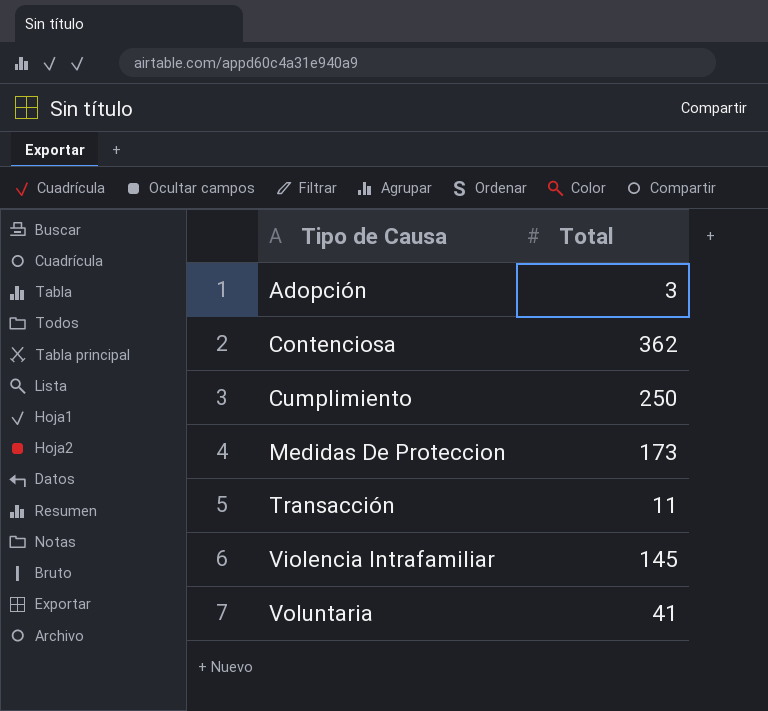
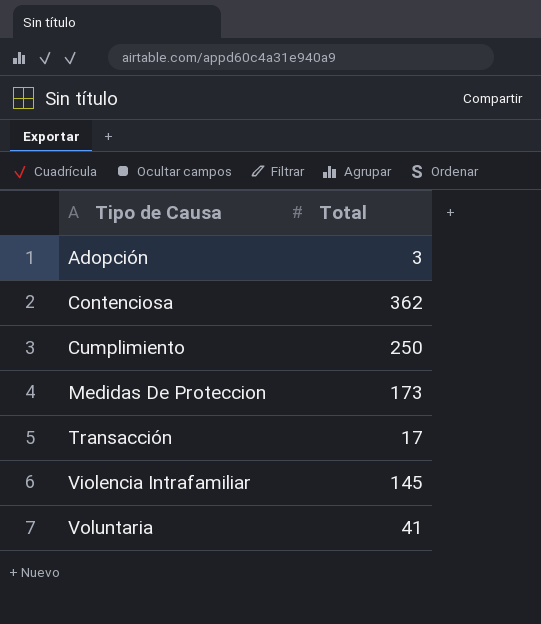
Transacción | Total: 11 -> 17

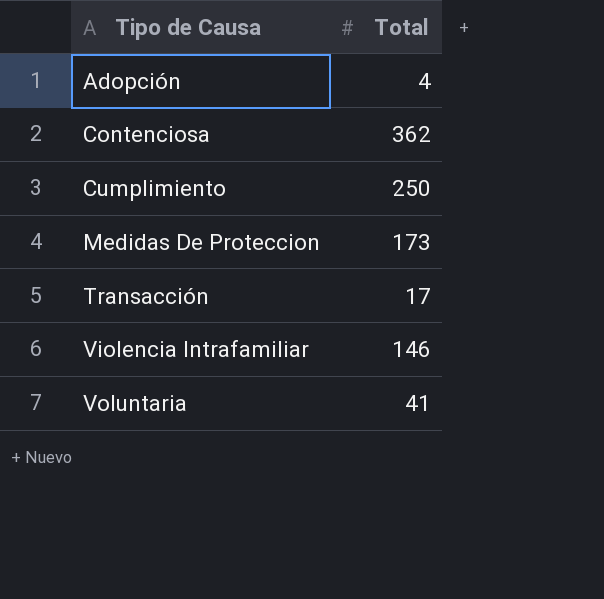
Adopción | Total: 3 -> 4
Violencia Intrafamiliar | Total: 145 -> 146

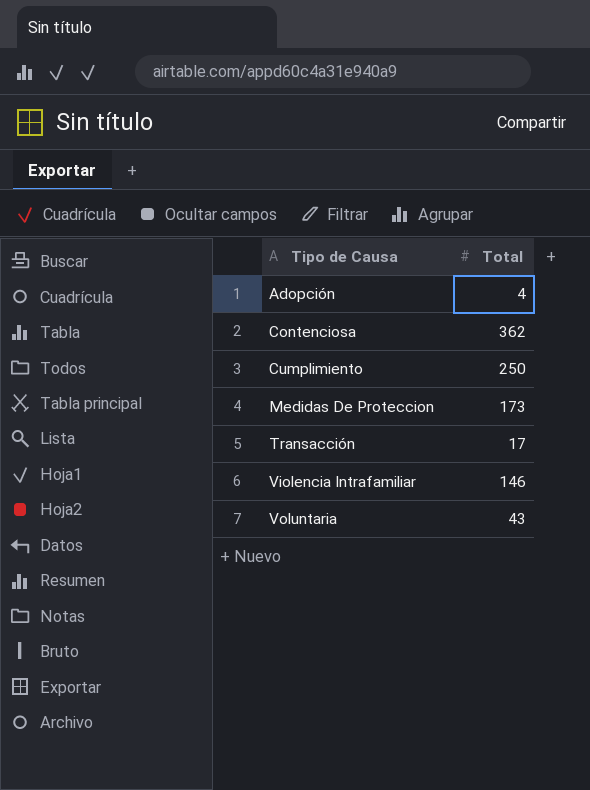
Voluntaria | Total: 41 -> 43

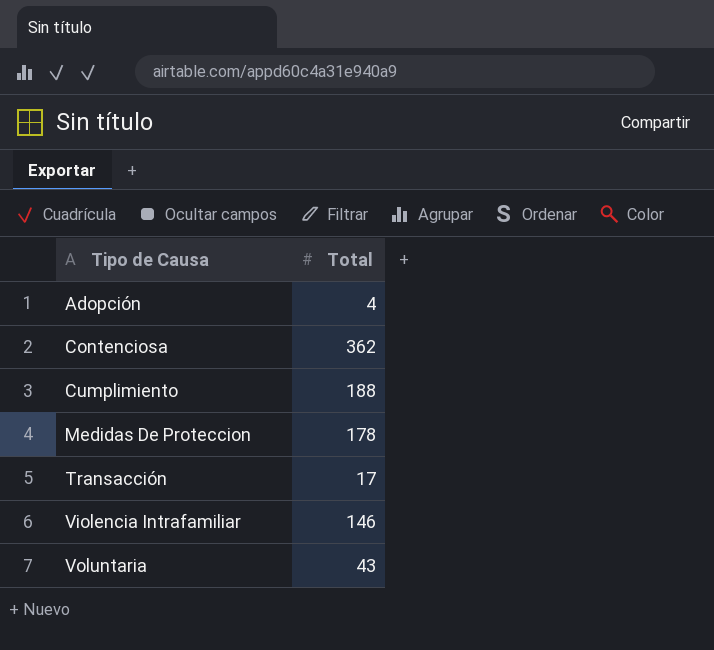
Cumplimiento | Total: 250 -> 188
Medidas De Proteccion | Total: 173 -> 178

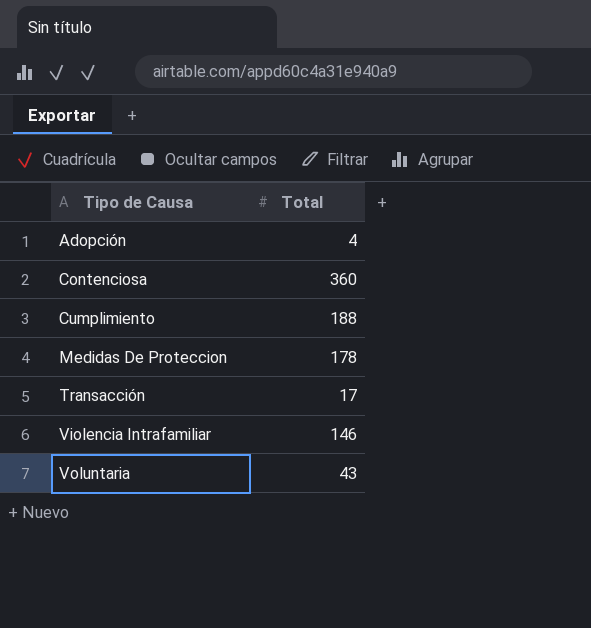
Contenciosa | Total: 362 -> 360

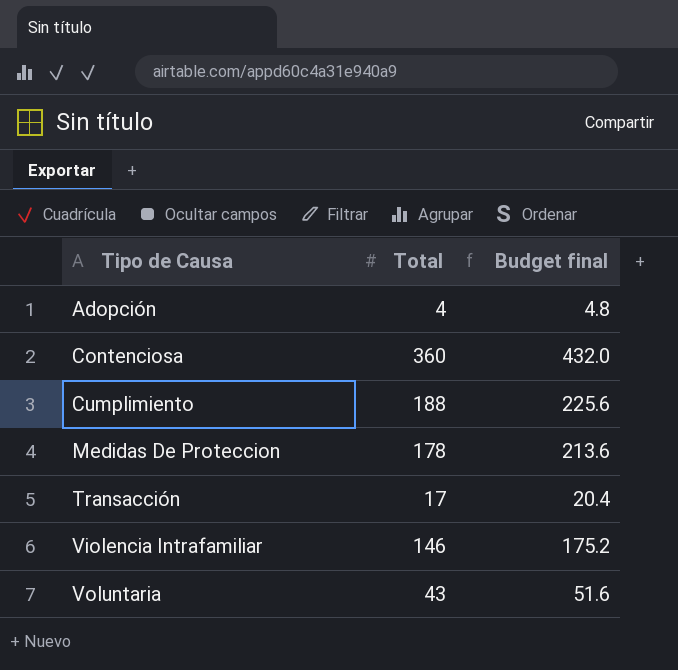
column Budget final | formula: none -> [Total] * 1.2

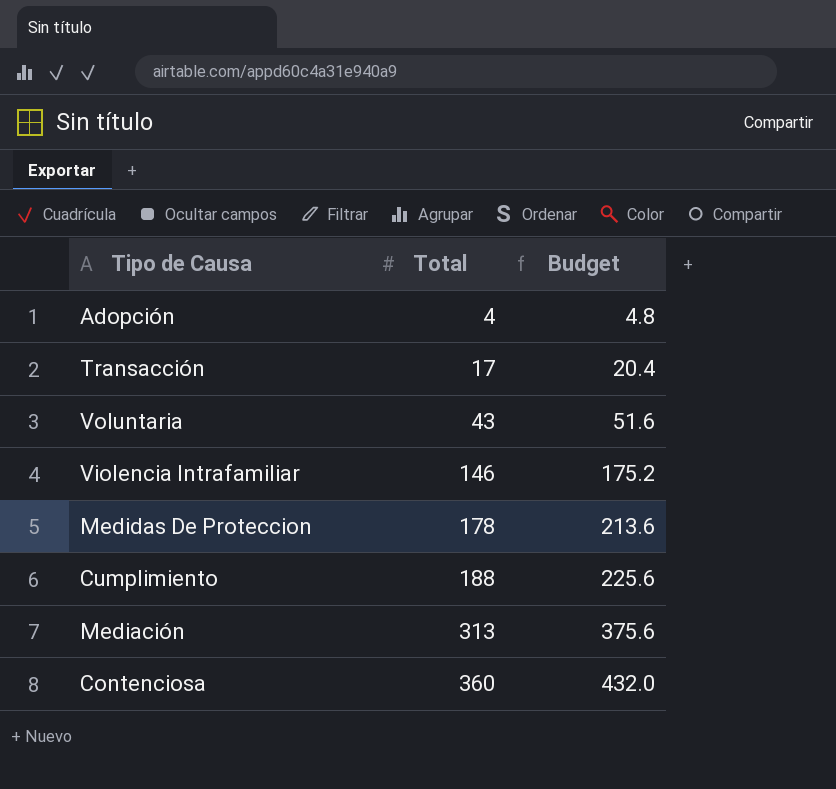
row order: Tipo de Causa ascending -> Total ascending
column name: Budget final -> Budget
row Mediación: none -> 313 | 375.6

